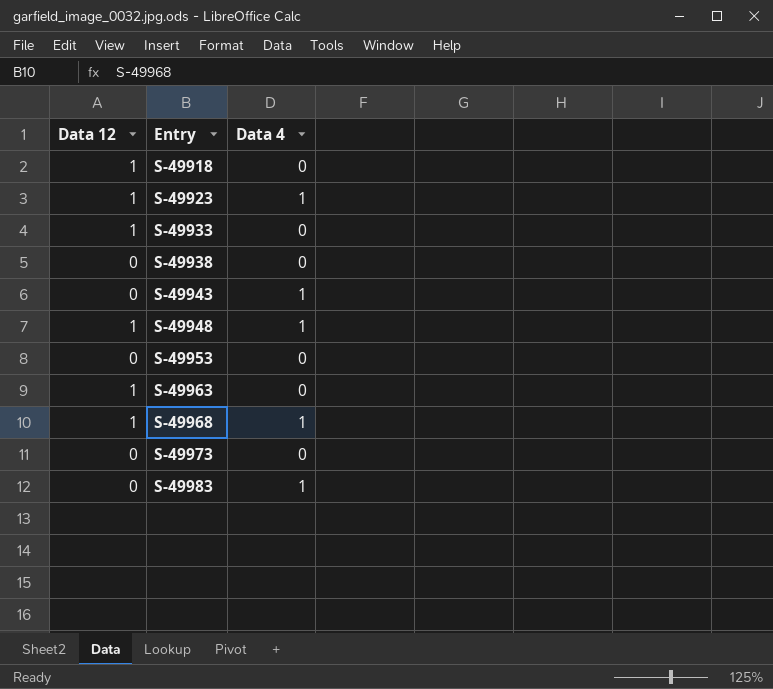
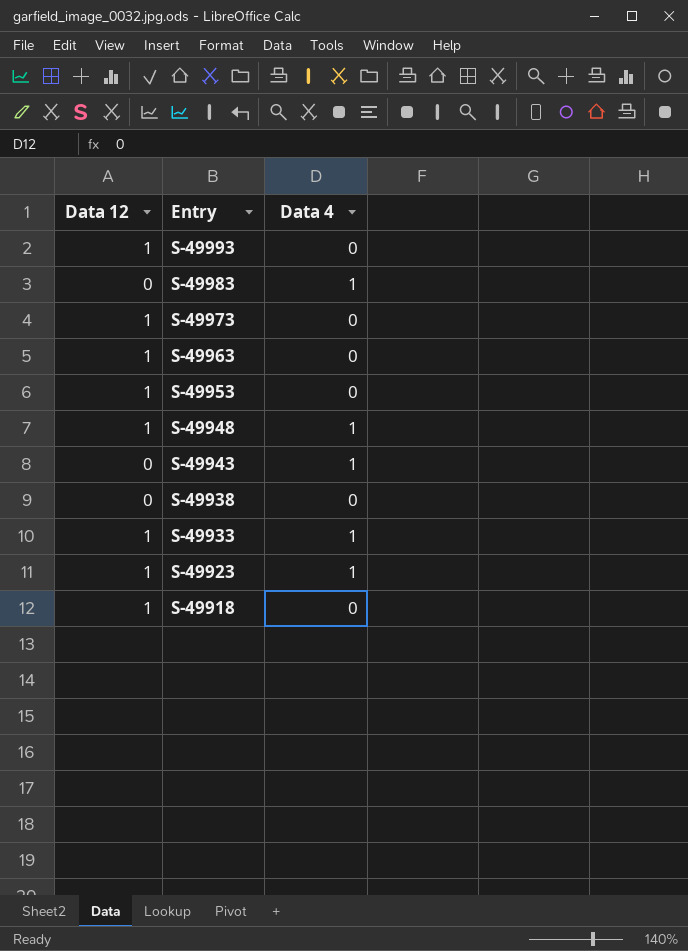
row order: Entry ascending -> Entry descending
row S-49968: 1 | 1 -> none
row S-49993: none -> 1 | 0
S-49973 | Data 12: 0 -> 1
S-49953 | Data 12: 0 -> 1
S-49933 | Data 4: 0 -> 1

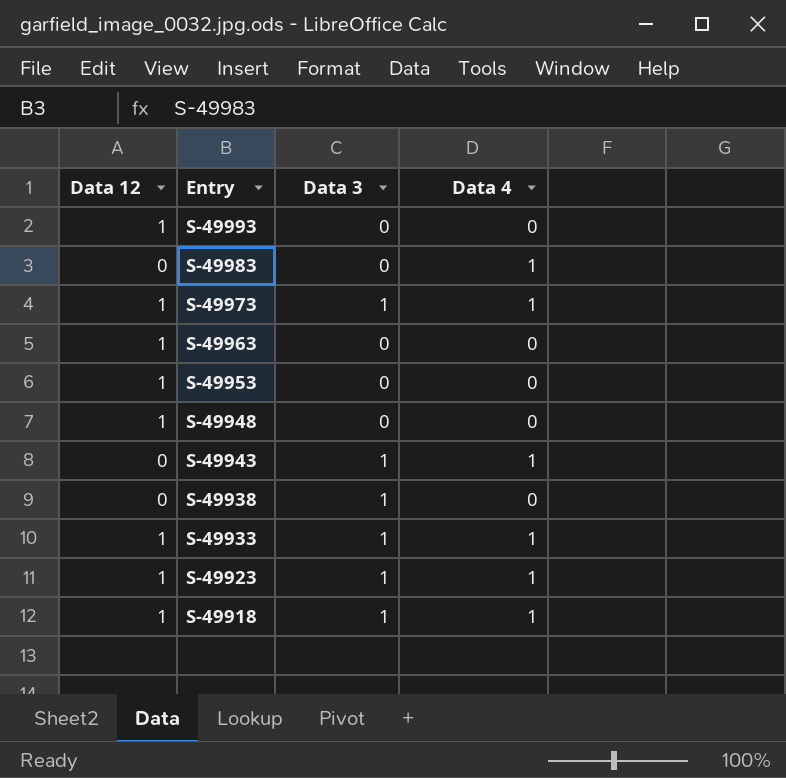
column Data 3 | position: none -> 3
S-49973 | Data 4: 0 -> 1
S-49948 | Data 4: 1 -> 0
S-49918 | Data 4: 0 -> 1

